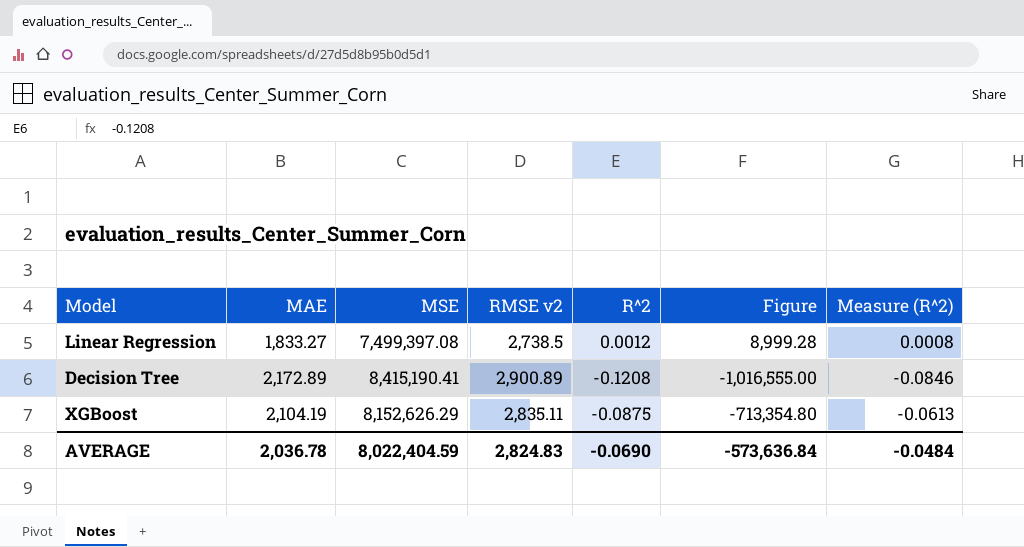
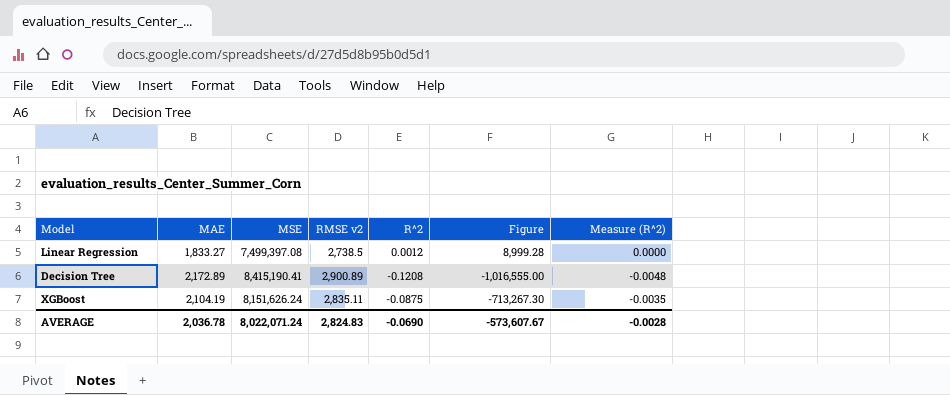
column Measure (R^2) | formula: [R^2] * 0.7 -> [R^2] * 0.04
XGBoost | MSE: 8,152,626.29 -> 8,151,626.24
XGBoost | Figure: -713,354.80 -> -713,267.30
AVERAGE | MSE: 8,022,404.59 -> 8,022,071.24
AVERAGE | Figure: -573,636.84 -> -573,607.67
AVERAGE | Measure (R^2): -0.0484 -> -0.0028

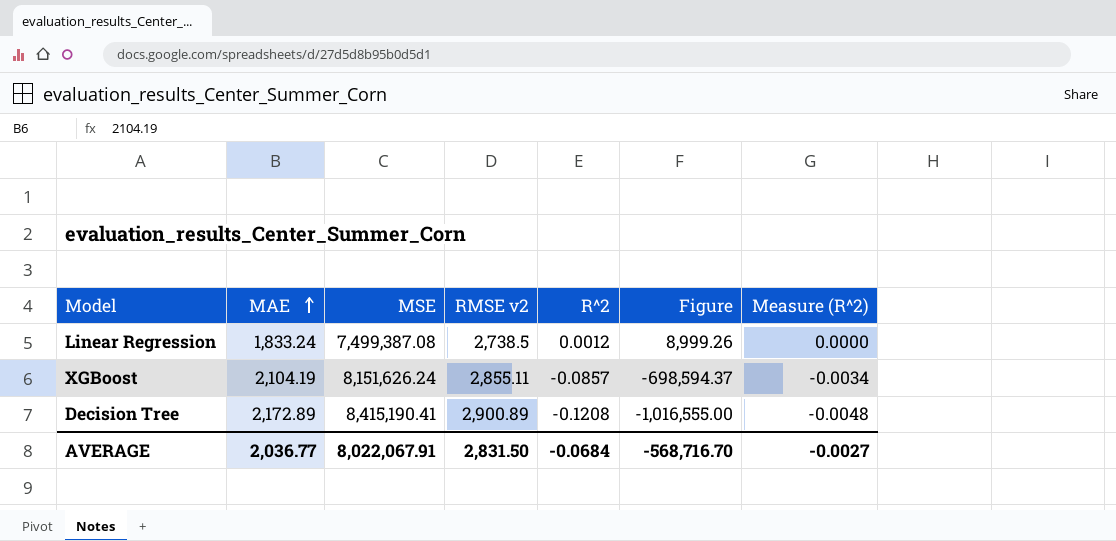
row order: none -> MAE ascending
Linear Regression | MAE: 1,833.27 -> 1,833.24
Linear Regression | MSE: 7,499,397.08 -> 7,499,387.08
Linear Regression | Figure: 8,999.28 -> 8,999.26
XGBoost | RMSE v2: 2,835.11 -> 2,855.11
XGBoost | R^2: -0.0875 -> -0.0857
XGBoost | Figure: -713,267.30 -> -698,594.37
XGBoost | Measure (R^2): -0.0035 -> -0.0034
AVERAGE | MAE: 2,036.78 -> 2,036.77
AVERAGE | MSE: 8,022,071.24 -> 8,022,067.91
AVERAGE | RMSE v2: 2,824.83 -> 2,831.50
AVERAGE | R^2: -0.0690 -> -0.0684
AVERAGE | Figure: -573,607.67 -> -568,716.70
AVERAGE | Measure (R^2): -0.0028 -> -0.0027

